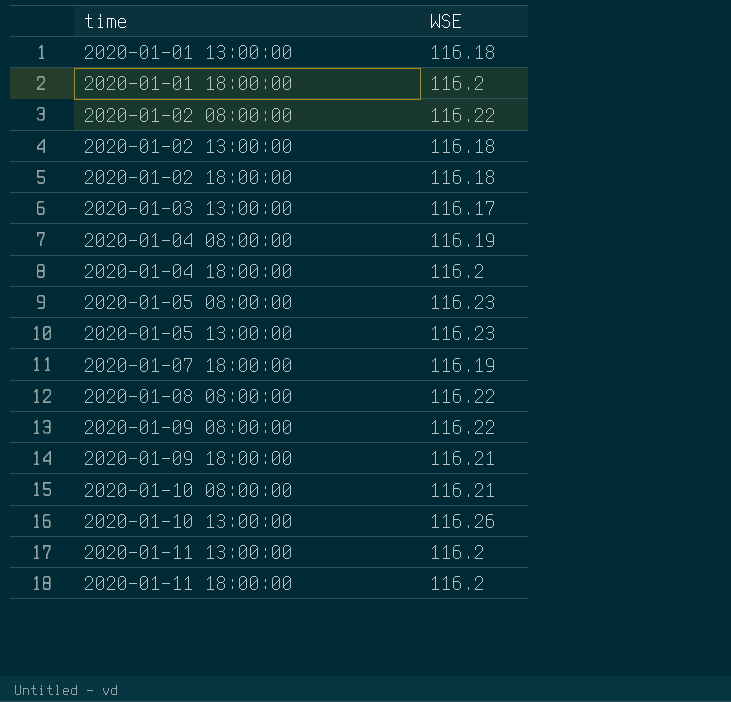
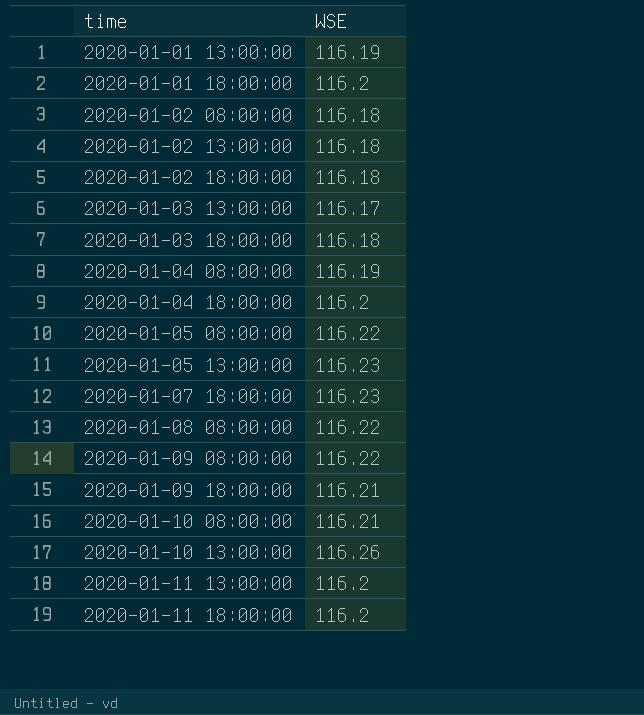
2020-01-01 13:00:00 | WSE: 116.18 -> 116.19
2020-01-02 08:00:00 | WSE: 116.22 -> 116.18
row 2020-01-03 18:00:00: none -> 116.18
2020-01-05 08:00:00 | WSE: 116.23 -> 116.22
2020-01-07 18:00:00 | WSE: 116.19 -> 116.23

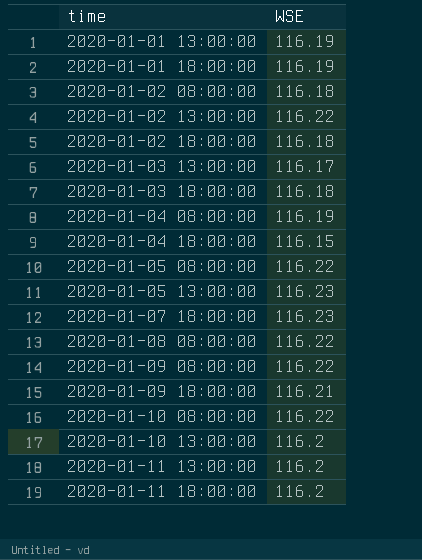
2020-01-01 18:00:00 | WSE: 116.2 -> 116.19
2020-01-02 13:00:00 | WSE: 116.18 -> 116.22
2020-01-04 18:00:00 | WSE: 116.2 -> 116.15
2020-01-10 08:00:00 | WSE: 116.21 -> 116.22
2020-01-10 13:00:00 | WSE: 116.26 -> 116.2

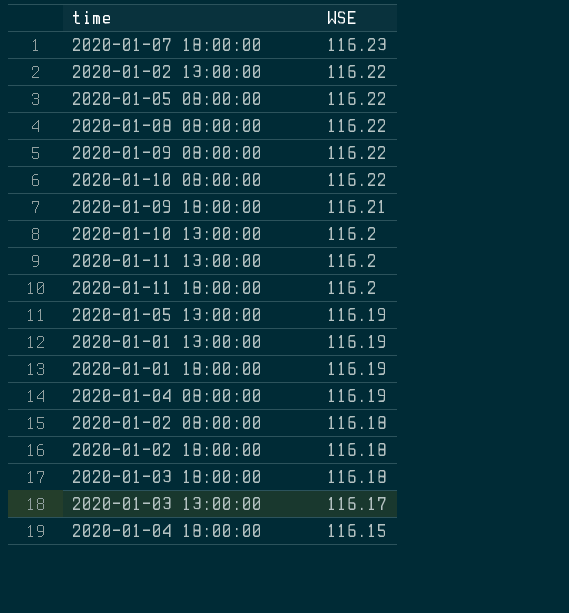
row order: time ascending -> WSE descending
2020-01-05 13:00:00 | WSE: 116.23 -> 116.19

